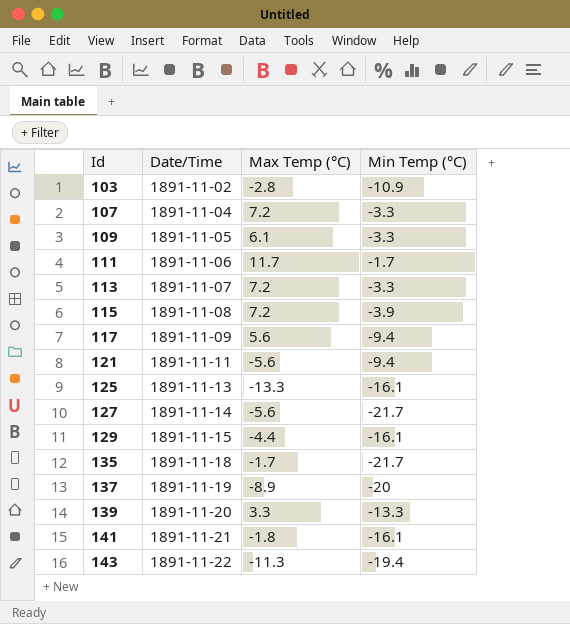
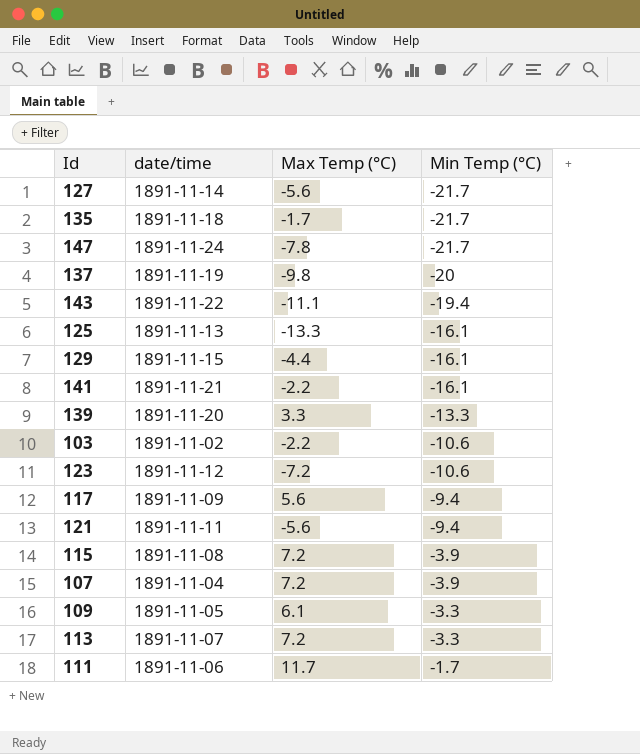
row order: Id ascending -> Min Temp (°C) ascending
column name: Date/Time -> date/time
row 147: none -> 1891-11-24 | -7.8 | -21.7
137 | Max Temp (°C): -8.9 -> -9.8
143 | Max Temp (°C): -11.3 -> -11.1
141 | Max Temp (°C): -1.8 -> -2.2
103 | Max Temp (°C): -2.8 -> -2.2
103 | Min Temp (°C): -10.9 -> -10.6
row 123: none -> 1891-11-12 | -7.2 | -10.6
107 | Min Temp (°C): -3.3 -> -3.9

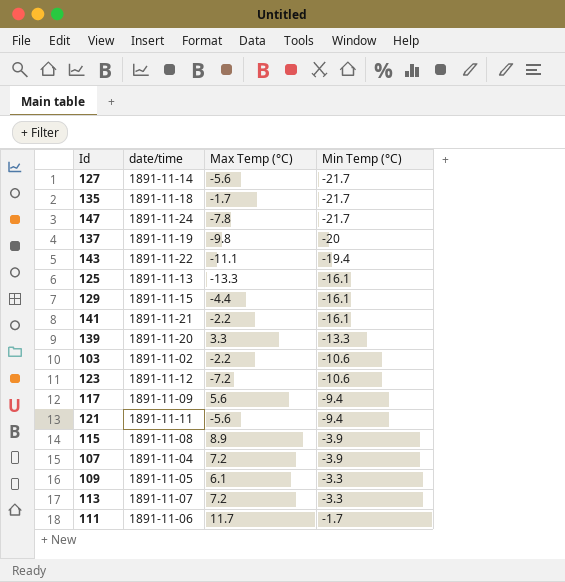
115 | Max Temp (°C): 7.2 -> 8.9

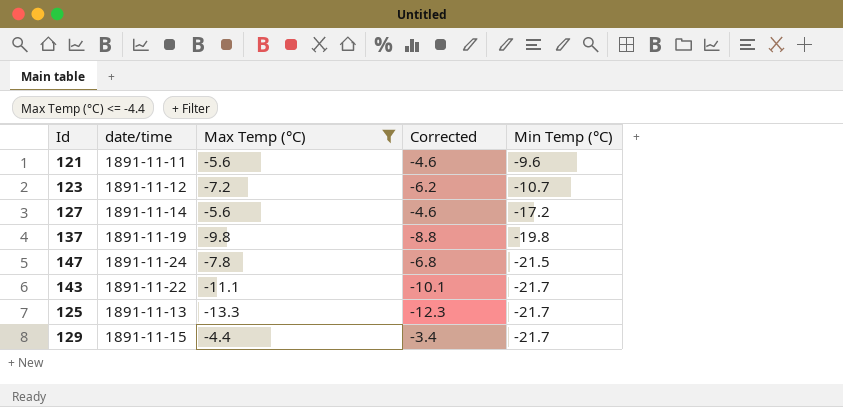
filter: none -> Max Temp (°C) <= -4.4
row order: Min Temp (°C) ascending -> Min Temp (°C) descending
column Corrected | formula: none -> [Max Temp (°C)] + 1
121 | Min Temp (°C): -9.4 -> -9.6
123 | Min Temp (°C): -10.6 -> -10.7
127 | Min Temp (°C): -21.7 -> -17.2
137 | Min Temp (°C): -20 -> -19.8
147 | Min Temp (°C): -21.7 -> -21.5
143 | Min Temp (°C): -19.4 -> -21.7
125 | Min Temp (°C): -16.1 -> -21.7
129 | Min Temp (°C): -16.1 -> -21.7

